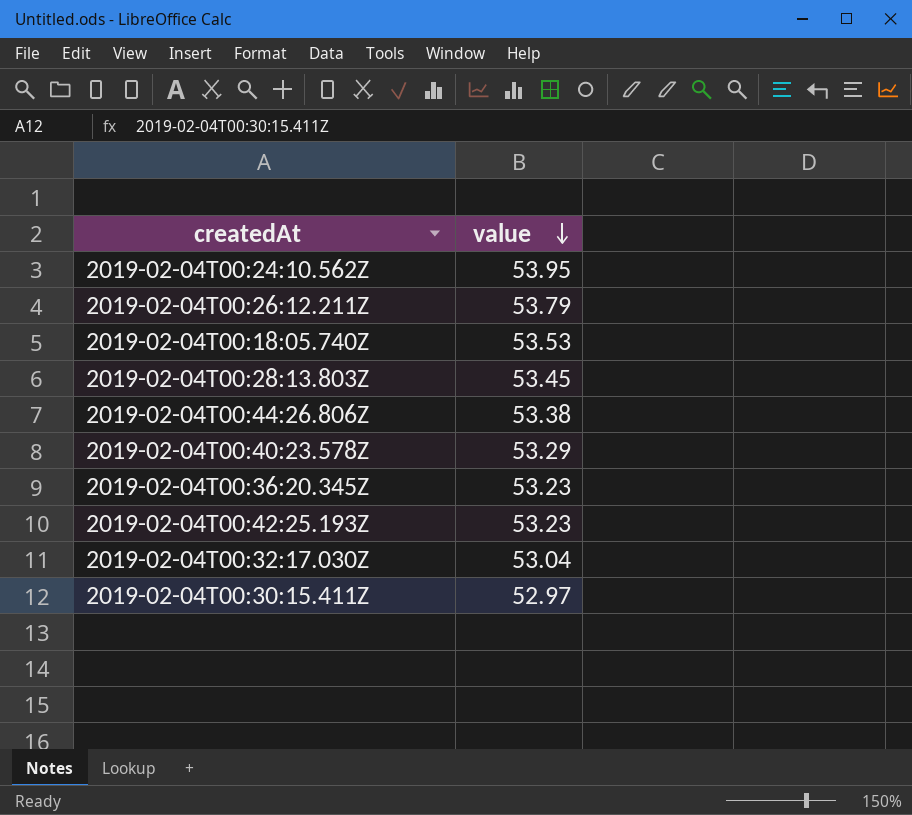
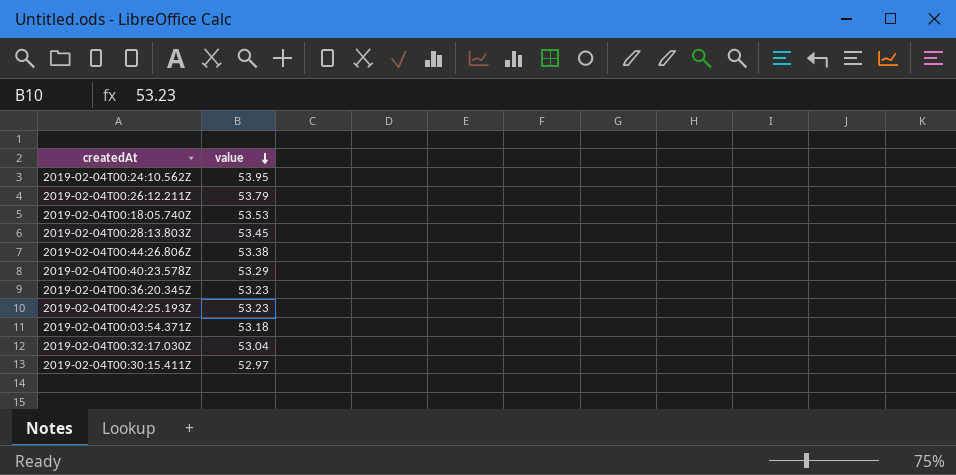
row 2019-02-04T00:03:54.371Z: none -> 53.18

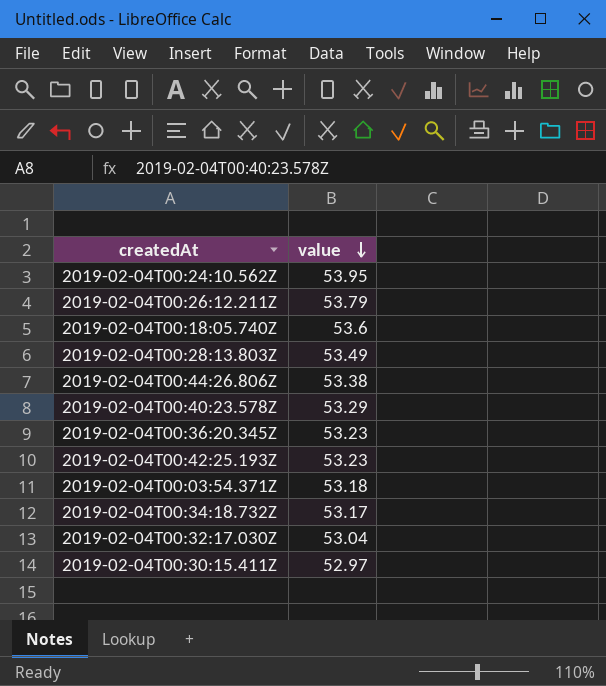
2019-02-04T00:18:05.740Z | value: 53.53 -> 53.6
2019-02-04T00:28:13.803Z | value: 53.45 -> 53.49
row 2019-02-04T00:34:18.732Z: none -> 53.17

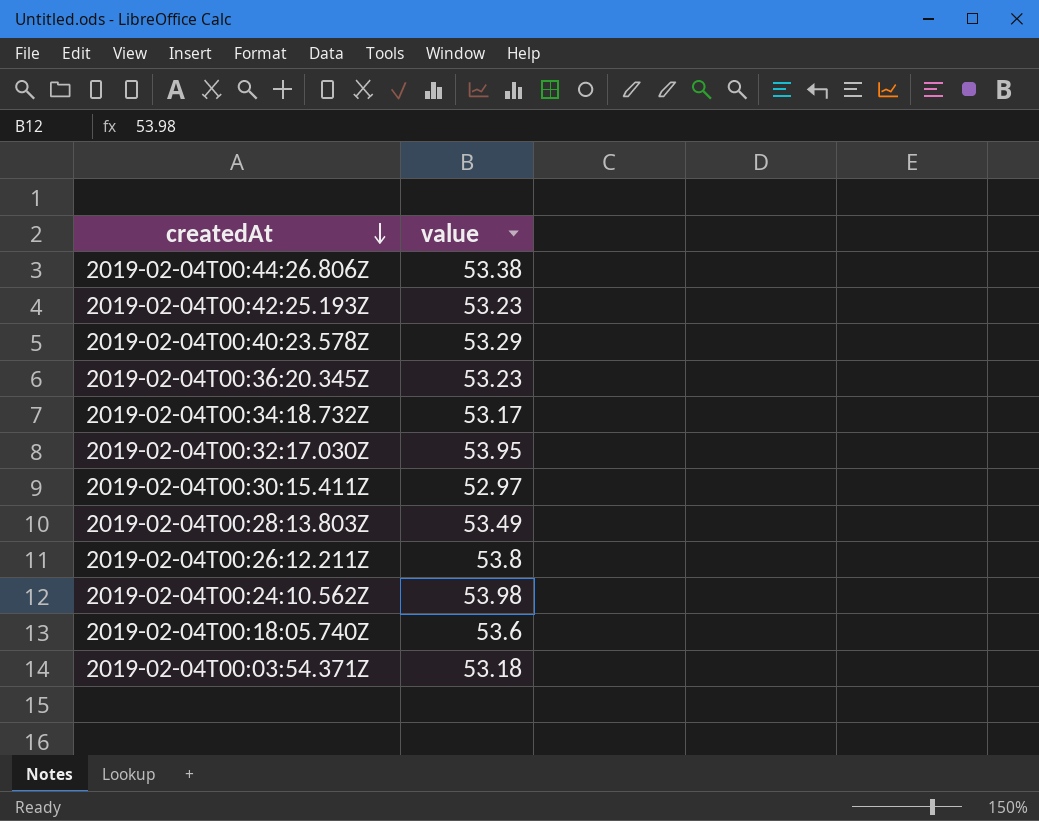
row order: value descending -> createdAt descending
2019-02-04T00:32:17.030Z | value: 53.04 -> 53.95
2019-02-04T00:26:12.211Z | value: 53.79 -> 53.8
2019-02-04T00:24:10.562Z | value: 53.95 -> 53.98

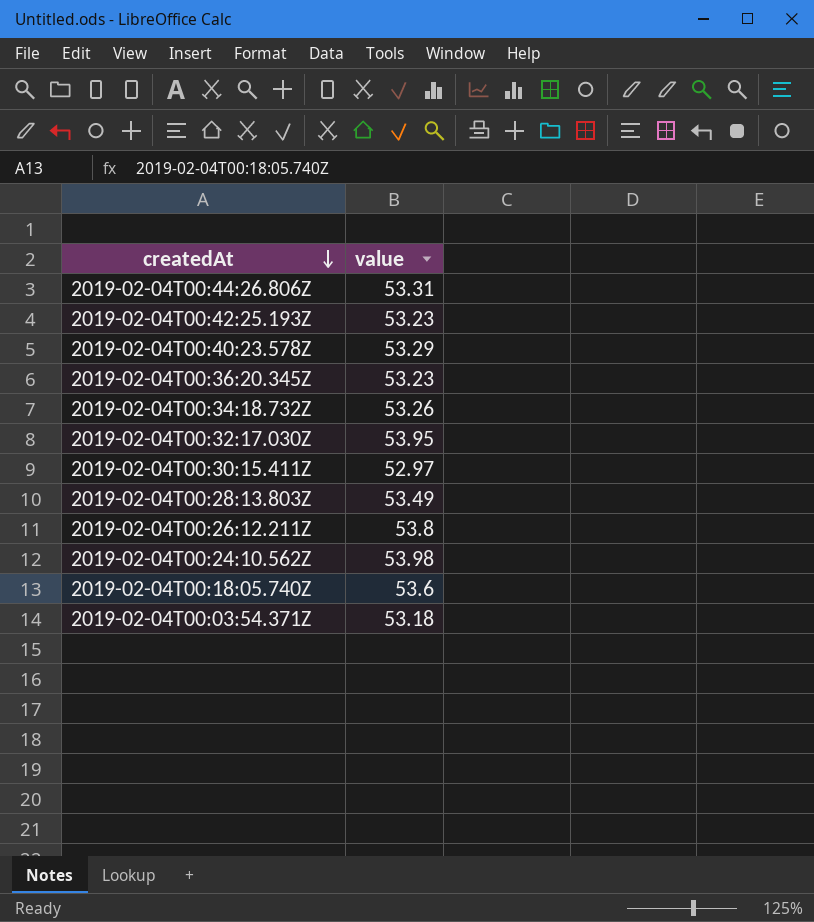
2019-02-04T00:44:26.806Z | value: 53.38 -> 53.31
2019-02-04T00:34:18.732Z | value: 53.17 -> 53.26

